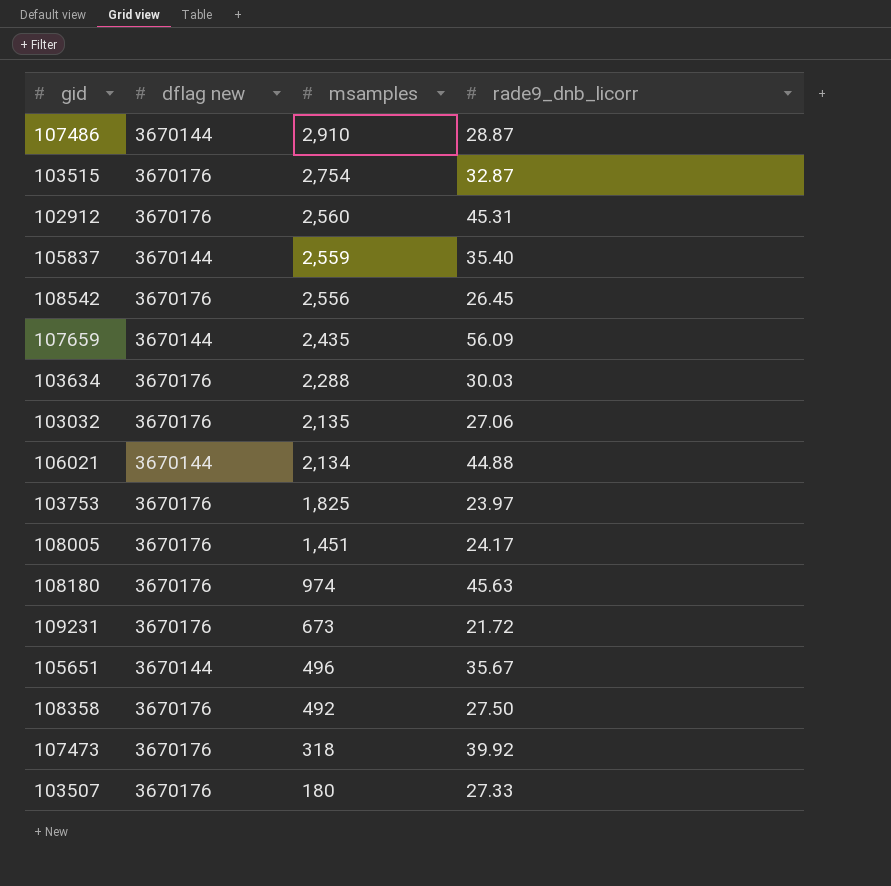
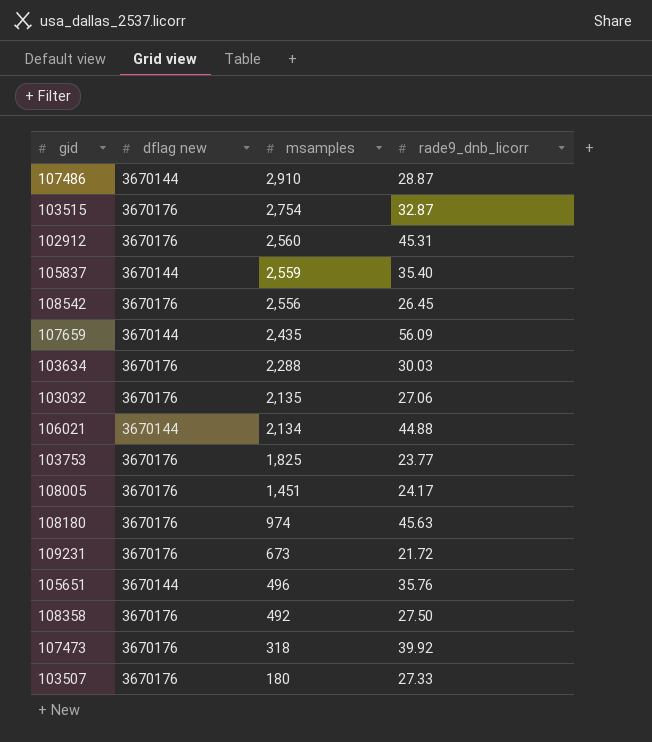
103753 | rade9_dnb_licorr: 23.97 -> 23.77
105651 | rade9_dnb_licorr: 35.67 -> 35.76

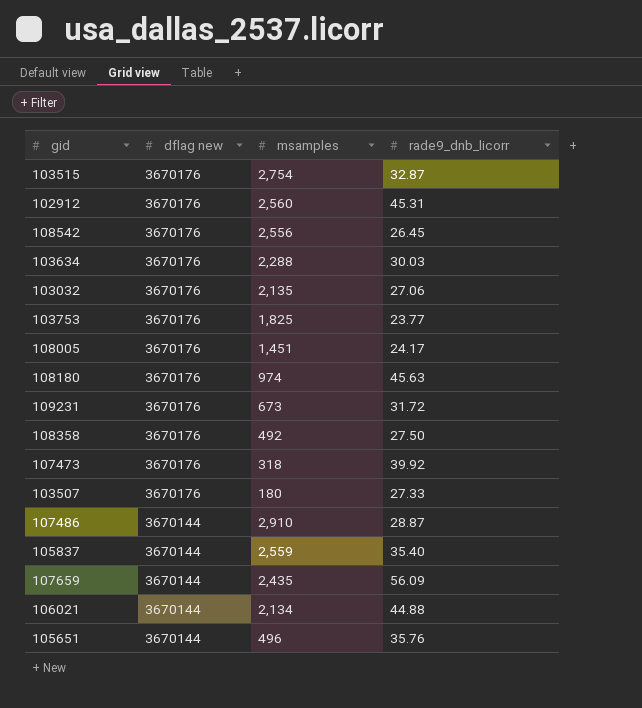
row order: msamples descending -> dflag new descending
109231 | rade9_dnb_licorr: 21.72 -> 31.72

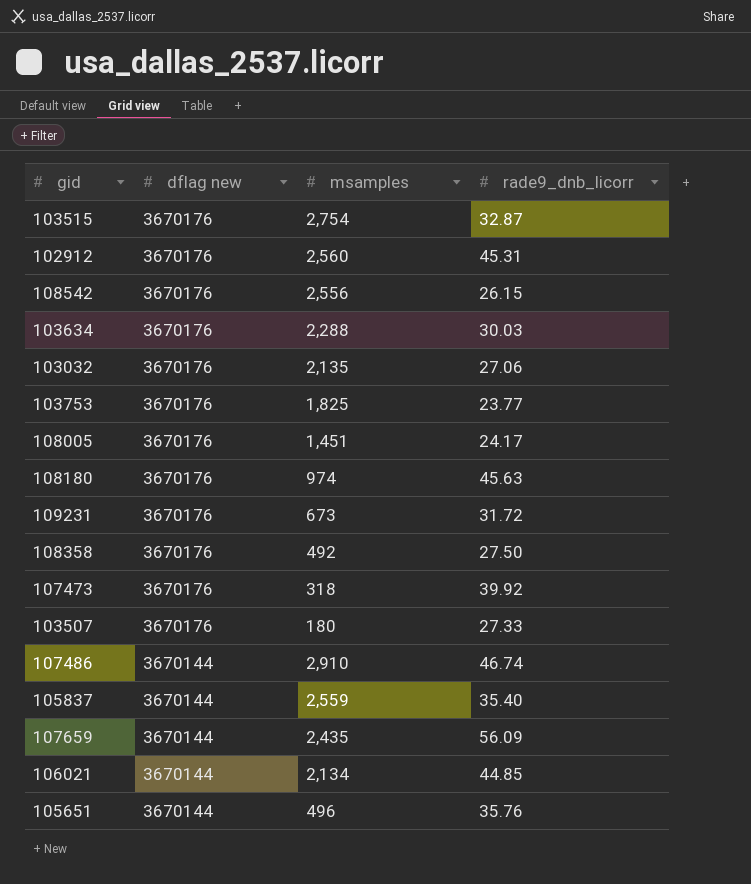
108542 | rade9_dnb_licorr: 26.45 -> 26.15
107486 | rade9_dnb_licorr: 28.87 -> 46.74
106021 | rade9_dnb_licorr: 44.88 -> 44.85

